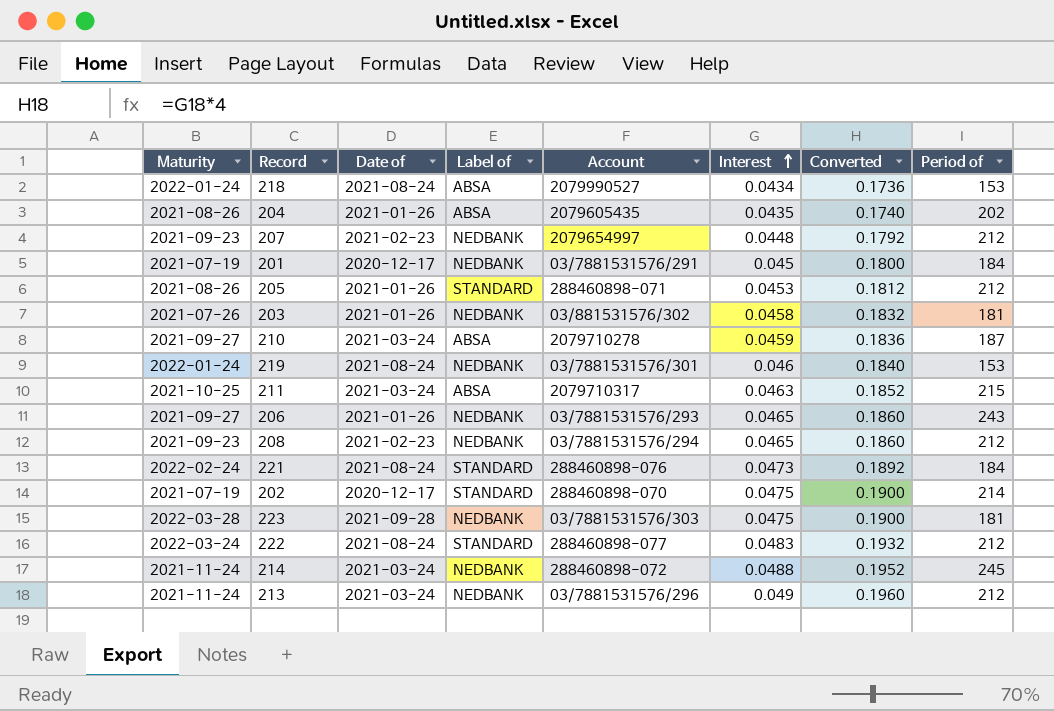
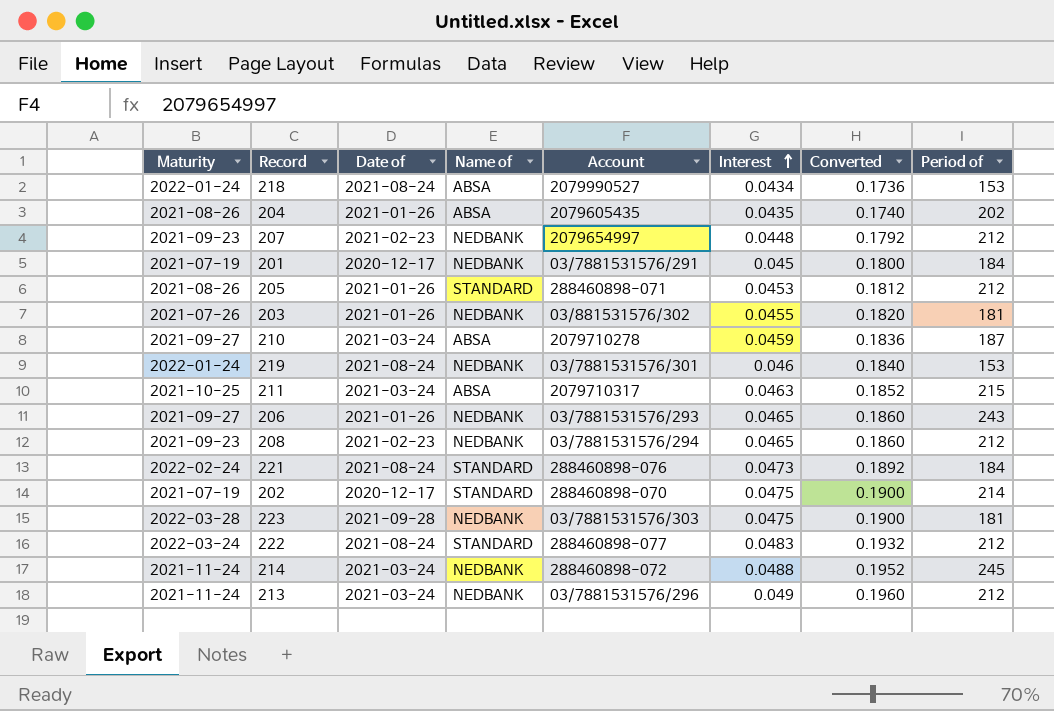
column name: Label of -> Name of
203 | Interest: 0.0458 -> 0.0455
203 | Converted: 0.1832 -> 0.1820

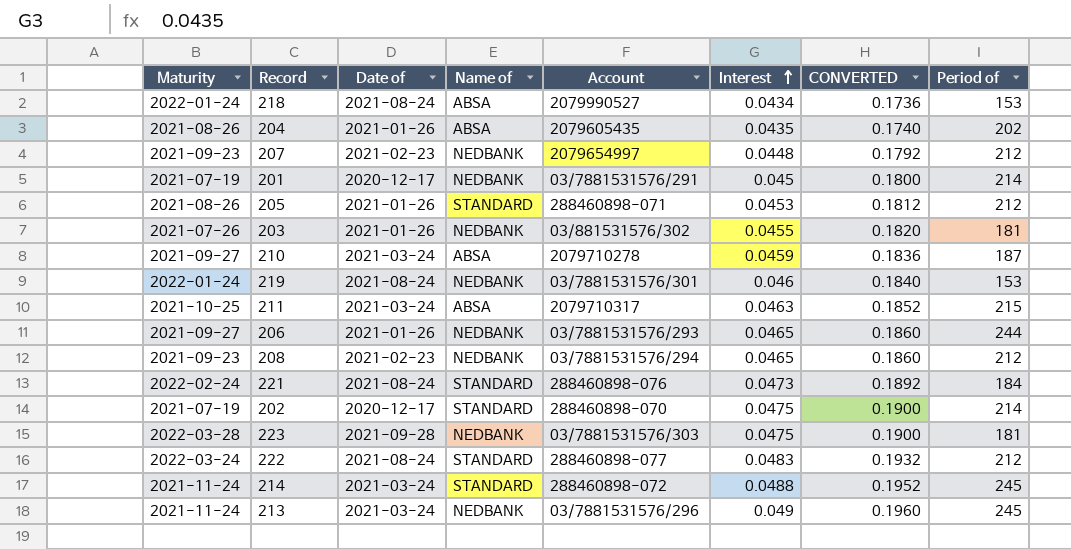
column name: Converted -> CONVERTED
201 | Period of: 184 -> 214
206 | Period of: 243 -> 244
214 | Name of: NEDBANK -> STANDARD
213 | Period of: 212 -> 245

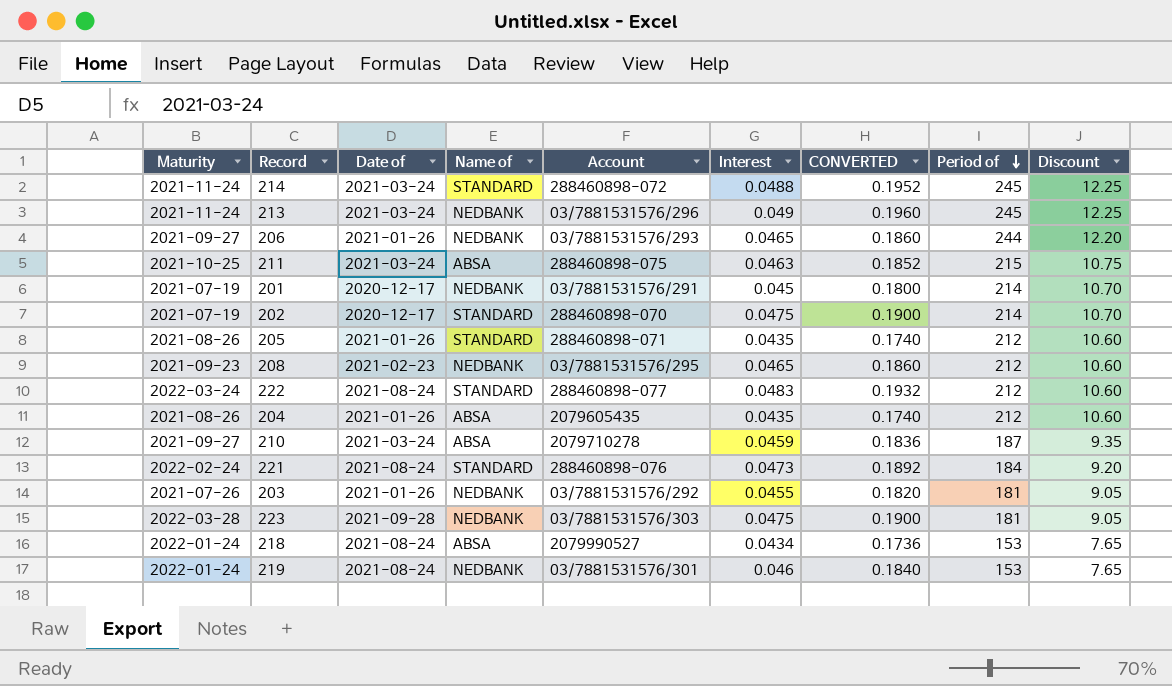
row order: Interest ascending -> Period of descending
column Discount | formula: none -> [Period of] * 0.05
row 207: 2021-09-23 | 2021-02-23 | NEDBANK | 2079654997 | 0.0448 | 0.1792 | 212 -> none
211 | Account: 2079710317 -> 288460898-075
205 | Interest: 0.0453 -> 0.0435
205 | CONVERTED: 0.1812 -> 0.1740
208 | Account: 03/7881531576/294 -> 03/7881531576/295
204 | Period of: 202 -> 212
203 | Account: 03/881531576/302 -> 03/7881531576/292

